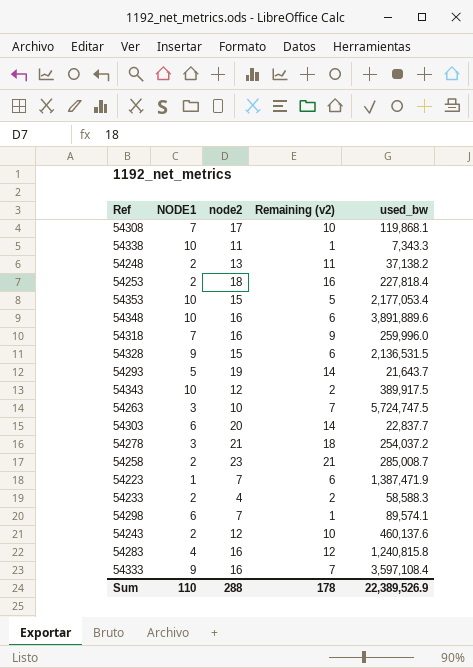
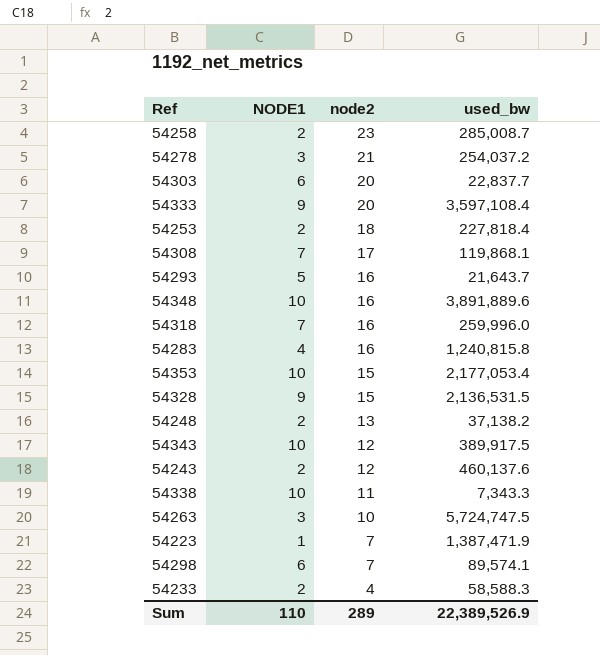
row order: none -> node2 descending
column Remaining (v2) | formula: [node2] - [NODE1] -> none
54333 | node2: 16 -> 20
54293 | node2: 19 -> 16
Sum | node2: 288 -> 289

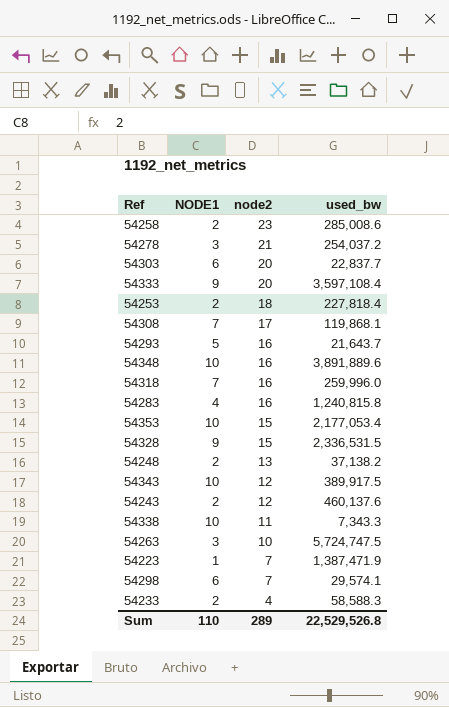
54258 | used_bw: 285,008.7 -> 285,008.6
54328 | used_bw: 2,136,531.5 -> 2,336,531.5
54298 | used_bw: 89,574.1 -> 29,574.1
Sum | used_bw: 22,389,526.9 -> 22,529,526.8

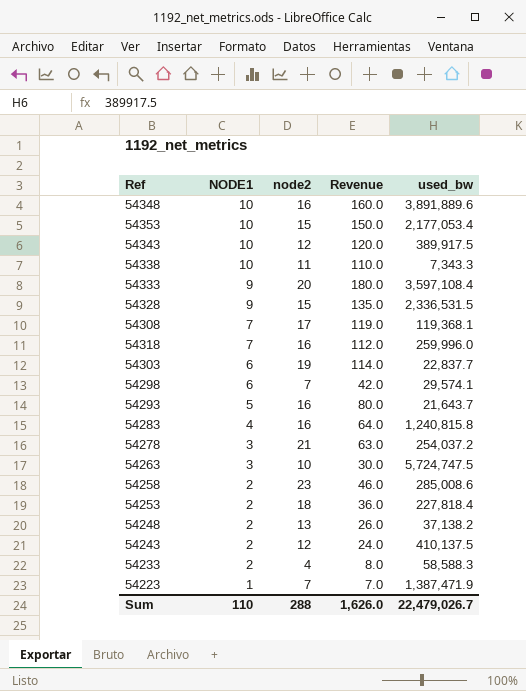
row order: node2 descending -> NODE1 descending
column Revenue | formula: none -> [NODE1] * [node2]
54308 | used_bw: 119,868.1 -> 119,368.1
54303 | node2: 20 -> 19
54243 | used_bw: 460,137.6 -> 410,137.5
Sum | node2: 289 -> 288
Sum | used_bw: 22,529,526.8 -> 22,479,026.7

